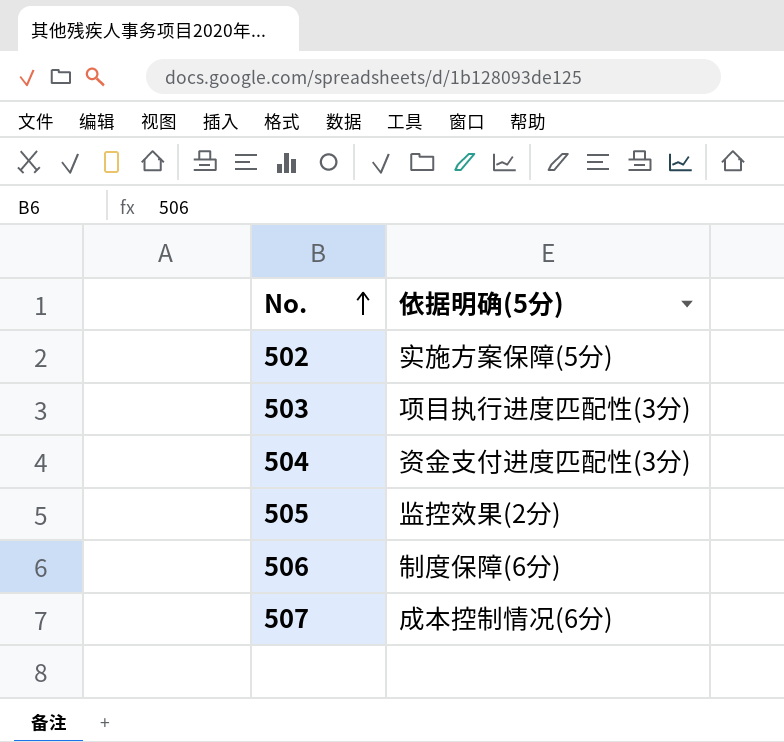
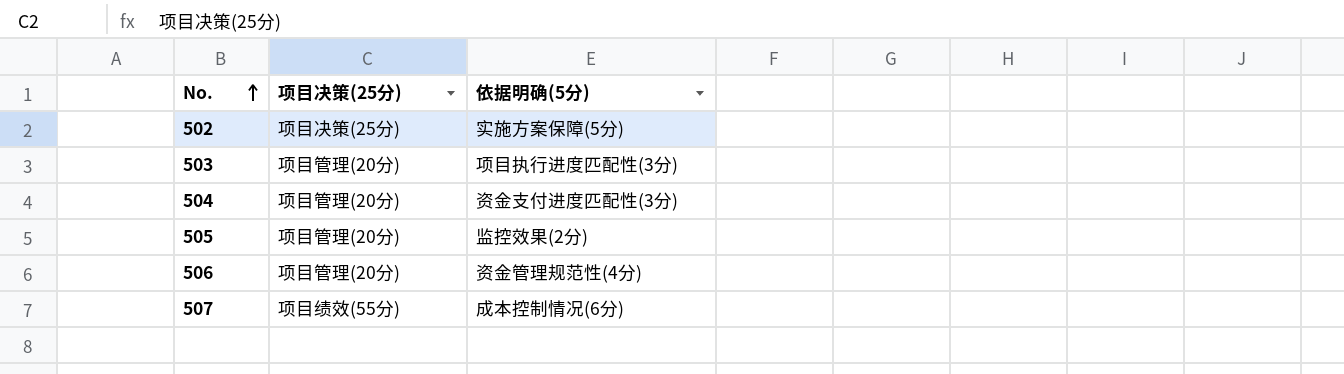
column 项目决策(25分) | position: none -> 2
506 | 依据明确(5分): 制度保障(6分) -> 资金管理规范性(4分)

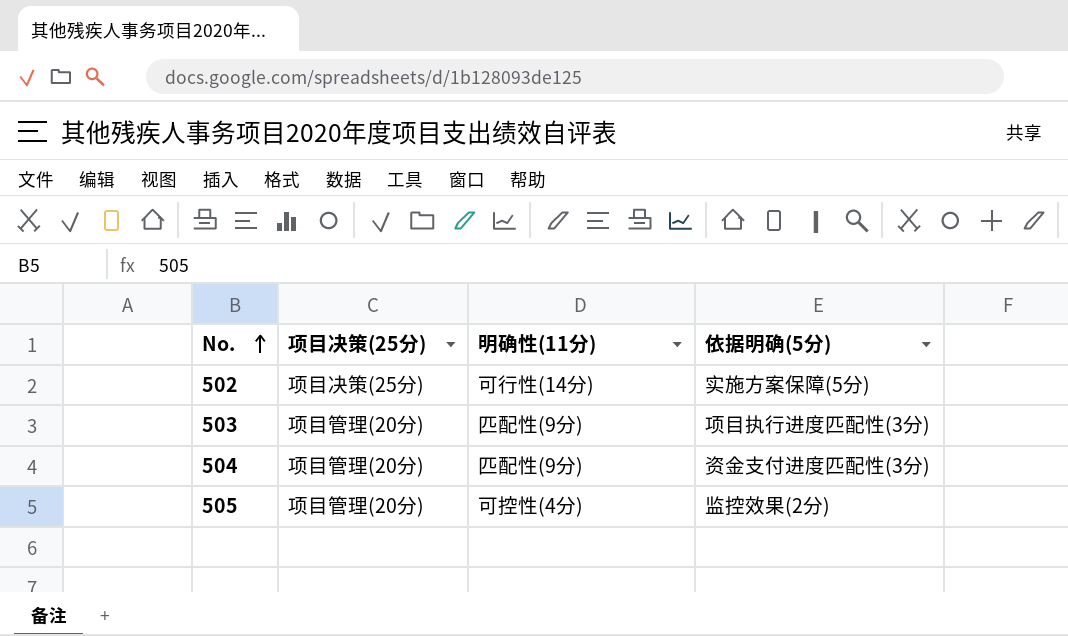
column 明确性(11分) | position: none -> 3
row 506: 项目管理(20分) | 资金管理规范性(4分) -> none
row 507: 项目绩效(55分) | 成本控制情况(6分) -> none

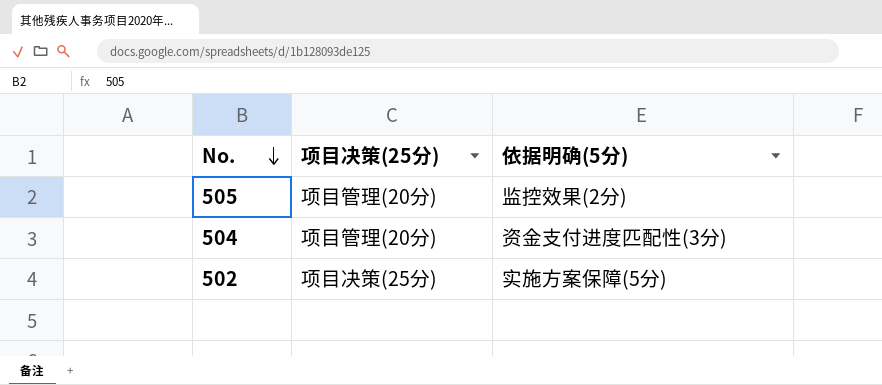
row order: No. ascending -> No. descending
column 明确性(11分) | position: 3 -> none
row 503: 项目管理(20分) | 匹配性(9分) | 项目执行进度匹配性(3分) -> none

